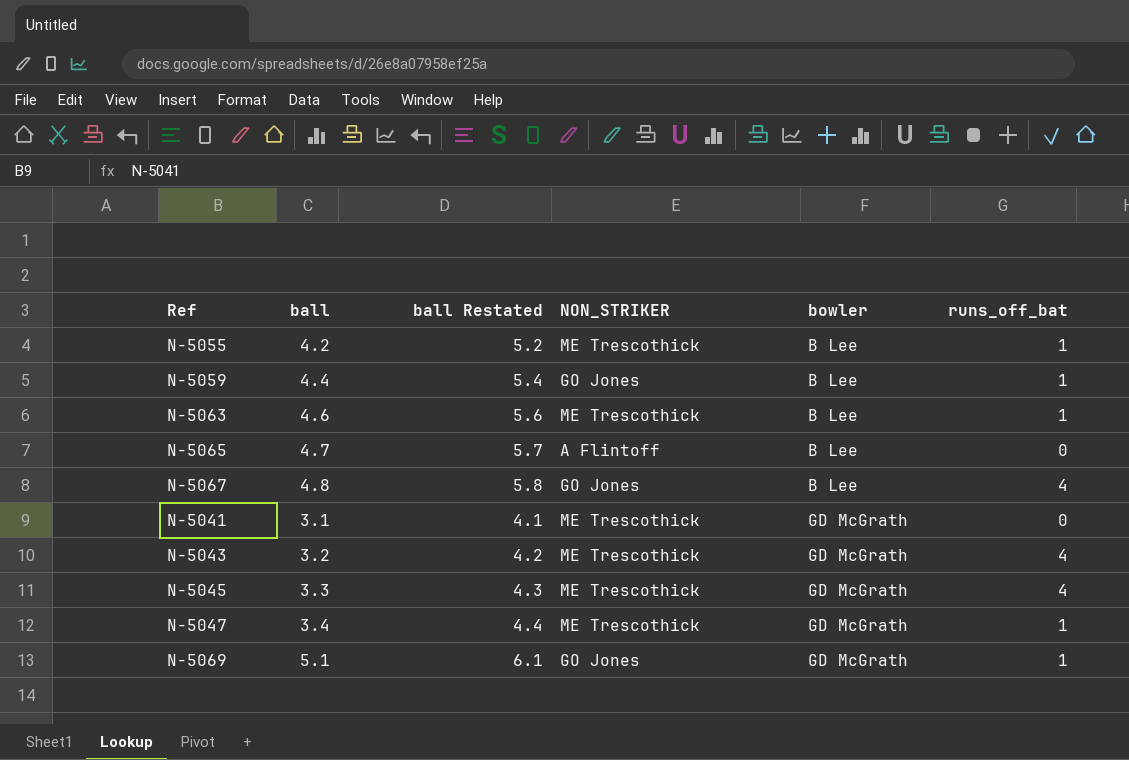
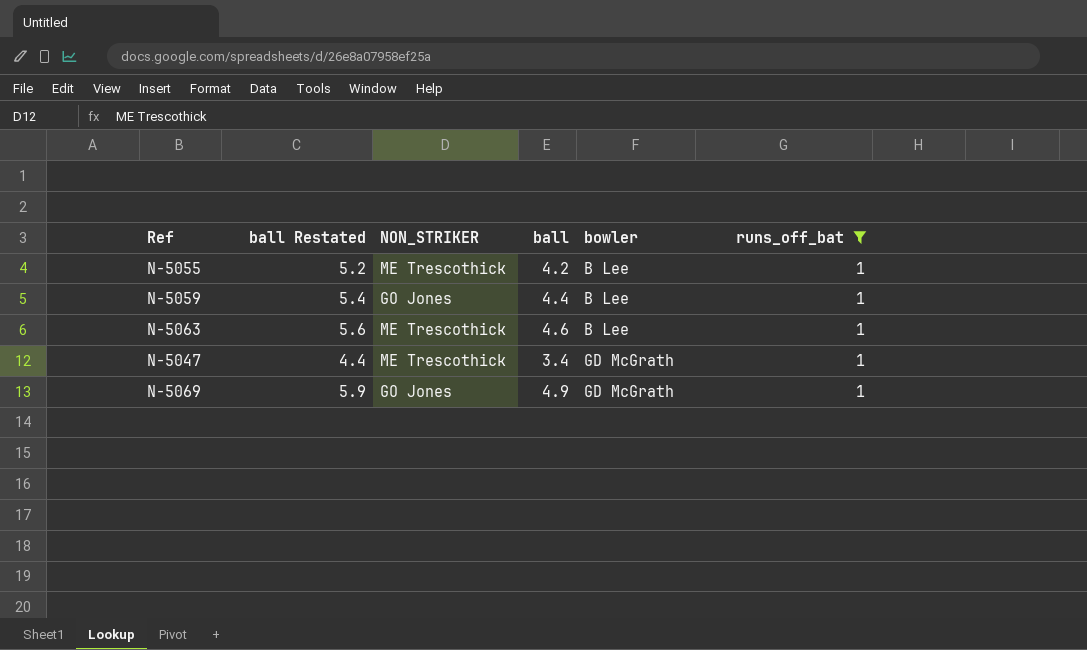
filter: none -> runs_off_bat = 1
column ball | position: 2 -> 4
N-5069 | ball Restated: 6.1 -> 5.9
N-5069 | ball: 5.1 -> 4.9

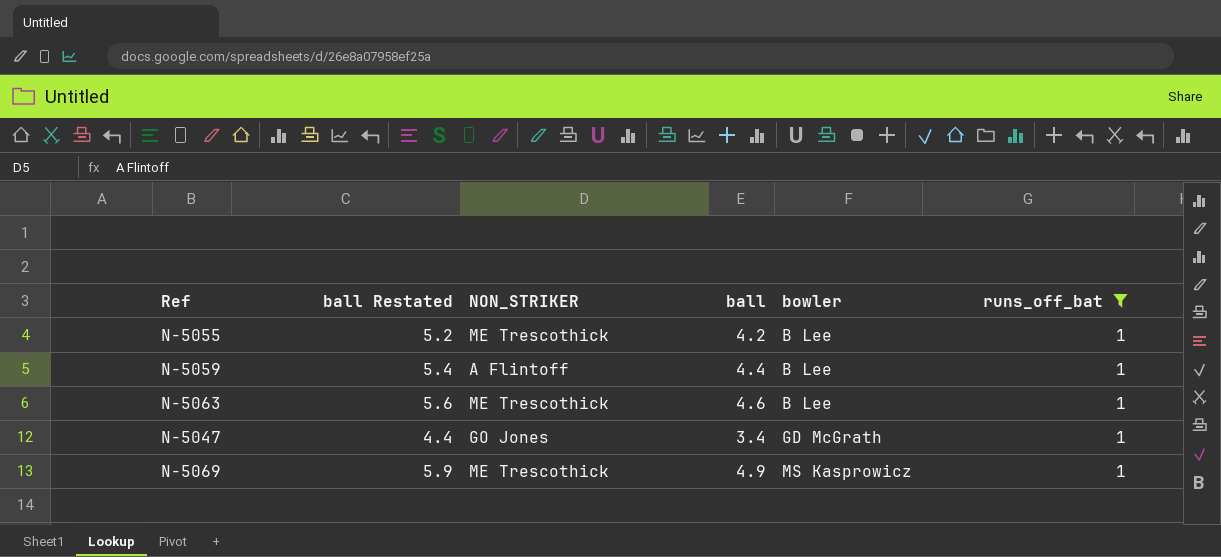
N-5059 | NON_STRIKER: GO Jones -> A Flintoff
N-5047 | NON_STRIKER: ME Trescothick -> GO Jones
N-5069 | NON_STRIKER: GO Jones -> ME Trescothick
N-5069 | bowler: GD McGrath -> MS Kasprowicz

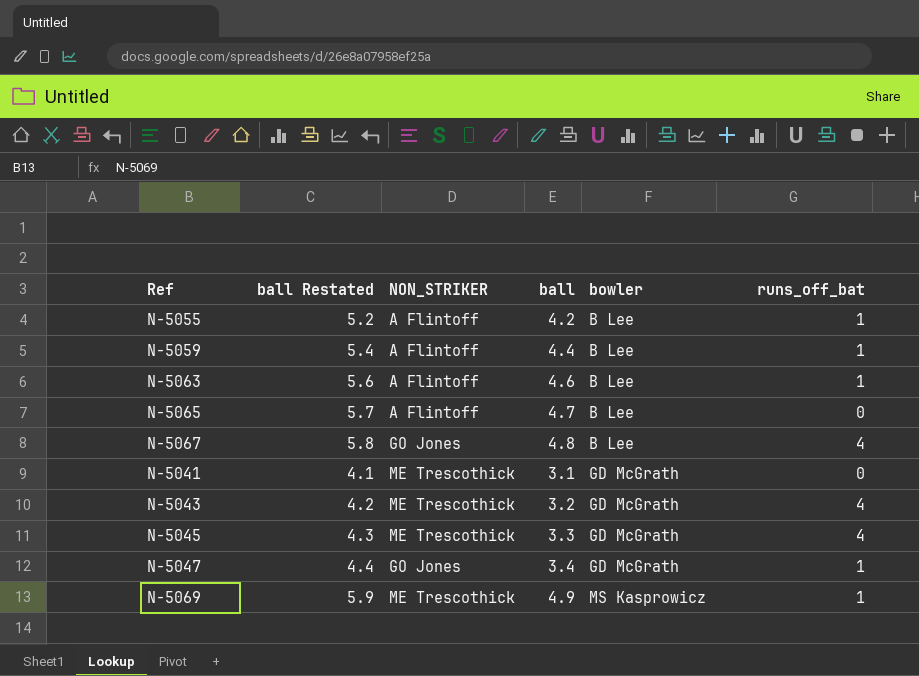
filter: runs_off_bat = 1 -> none
N-5055 | NON_STRIKER: ME Trescothick -> A Flintoff
N-5063 | NON_STRIKER: ME Trescothick -> A Flintoff

